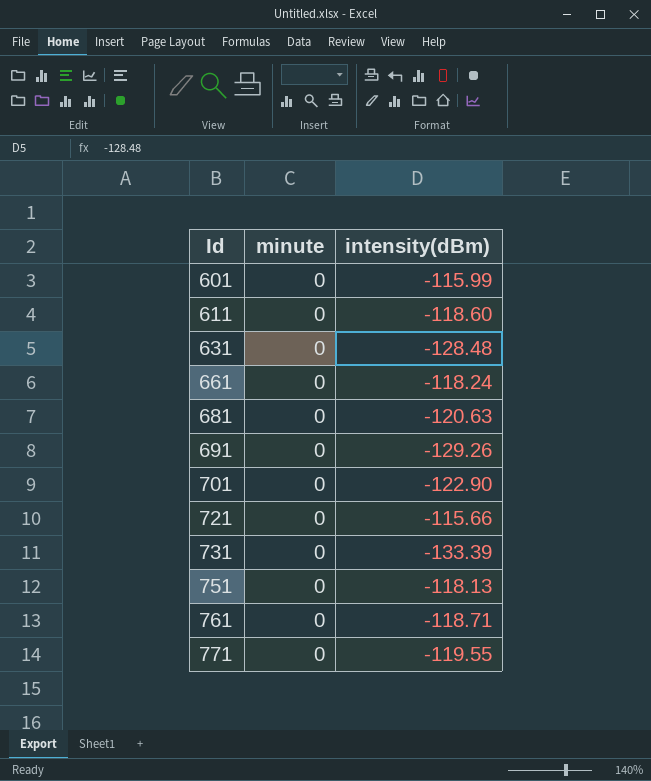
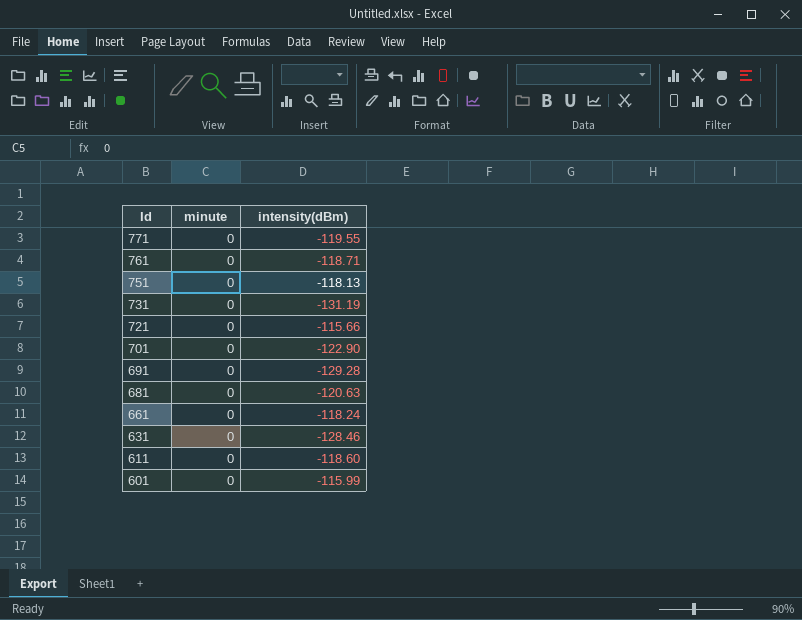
row order: Id ascending -> Id descending
731 | intensity(dBm): -133.39 -> -131.19
691 | intensity(dBm): -129.26 -> -129.28
631 | intensity(dBm): -128.48 -> -128.46

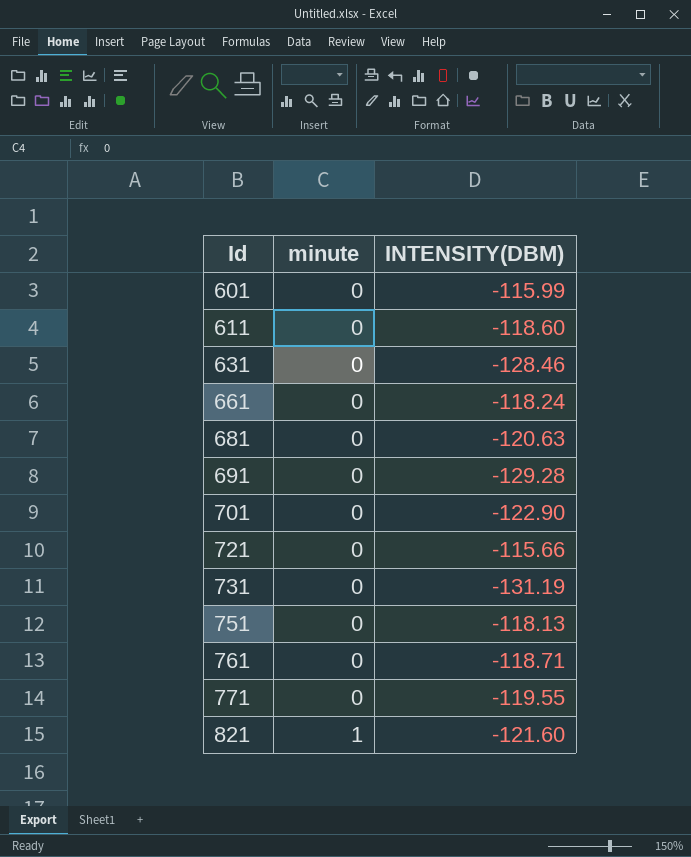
row order: Id descending -> Id ascending
column name: intensity(dBm) -> INTENSITY(DBM)
row 821: none -> 1 | -121.60

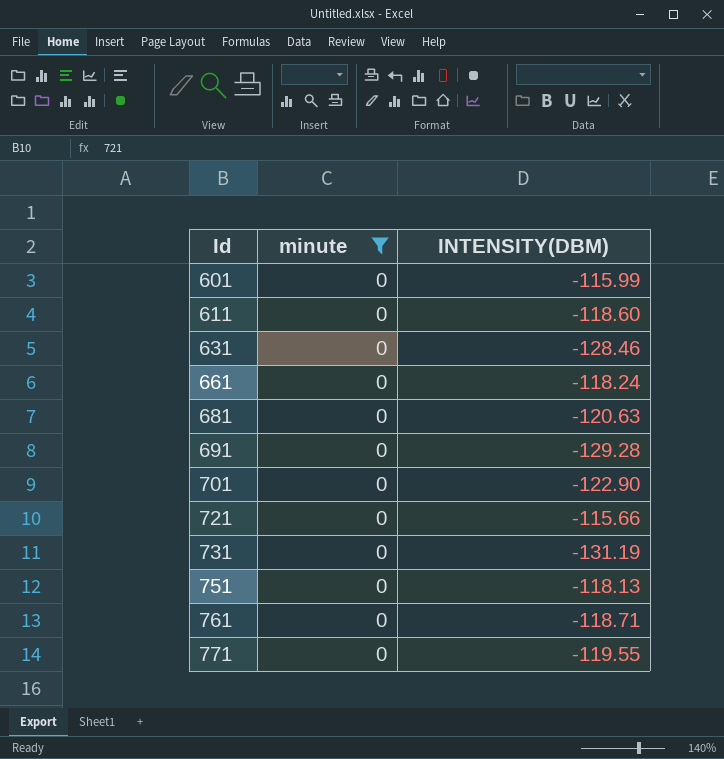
filter: none -> minute = 0

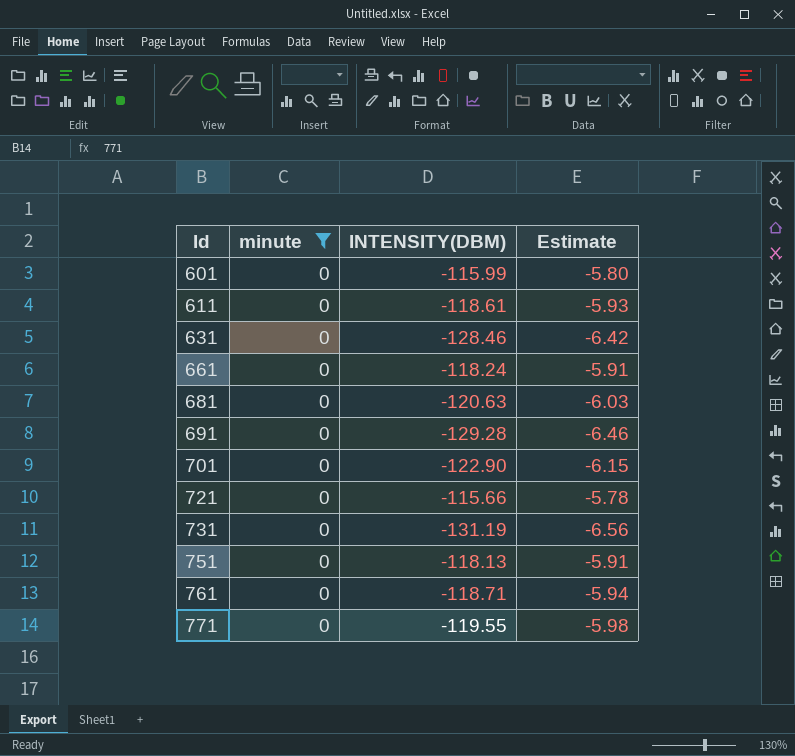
column Estimate | formula: none -> [INTENSITY(DBM)] * 0.05
611 | INTENSITY(DBM): -118.60 -> -118.61

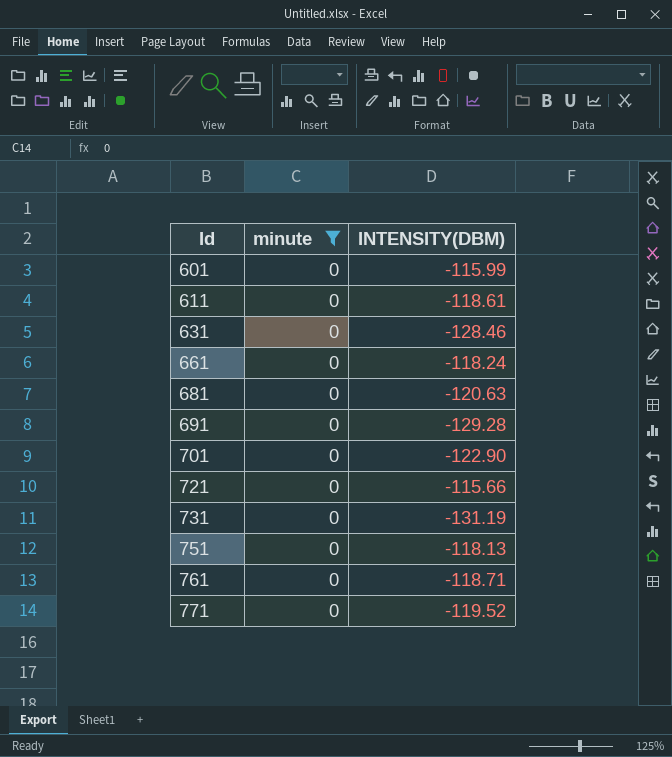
column Estimate | formula: [INTENSITY(DBM)] * 0.05 -> none
771 | INTENSITY(DBM): -119.55 -> -119.52

